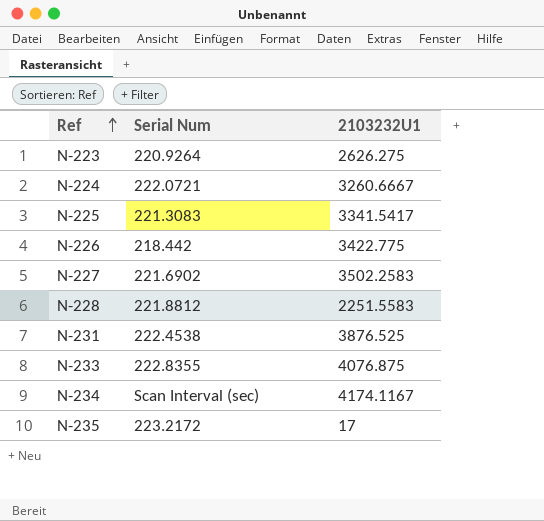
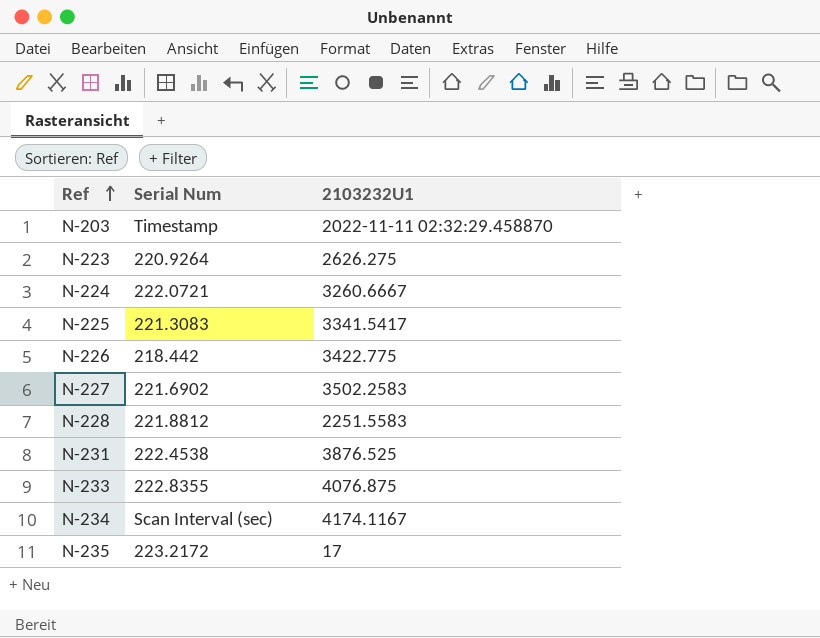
row N-203: none -> Timestamp | 2022-11-11 02:32:29.458870

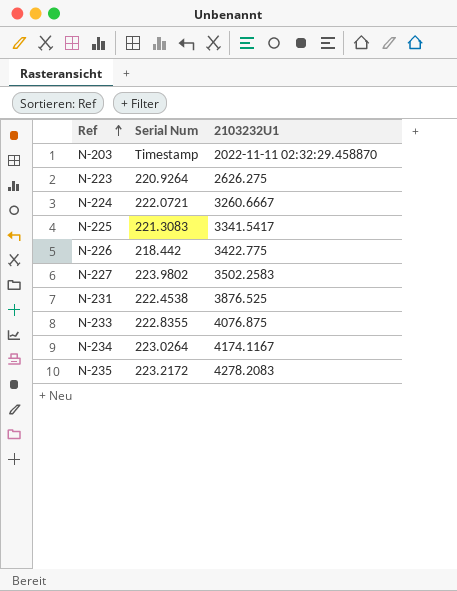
row N-228: 221.8812 | 2251.5583 -> none
N-227 | Serial Num: 221.6902 -> 223.9802
N-234 | Serial Num: Scan Interval (sec) -> 223.0264
N-235 | 2103232U1: 17 -> 4278.2083

